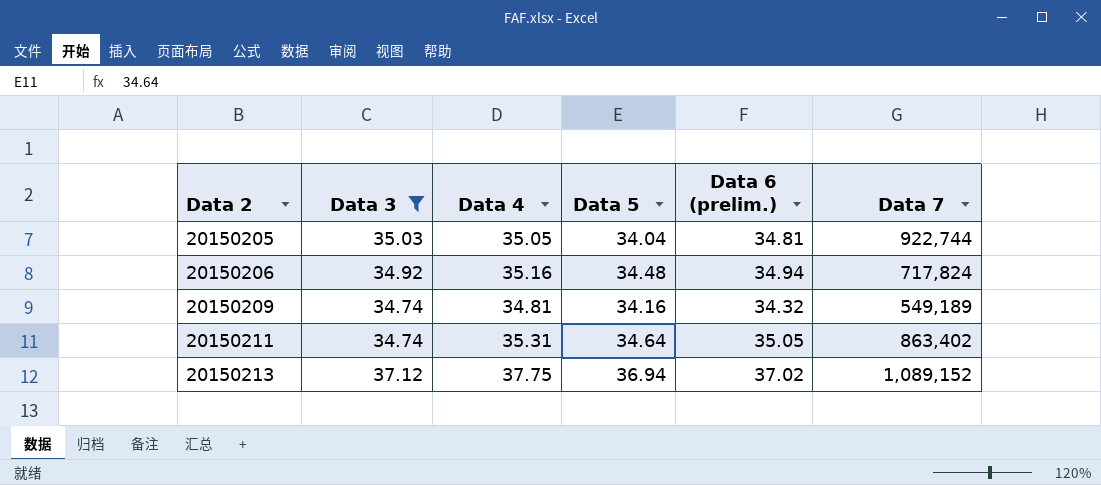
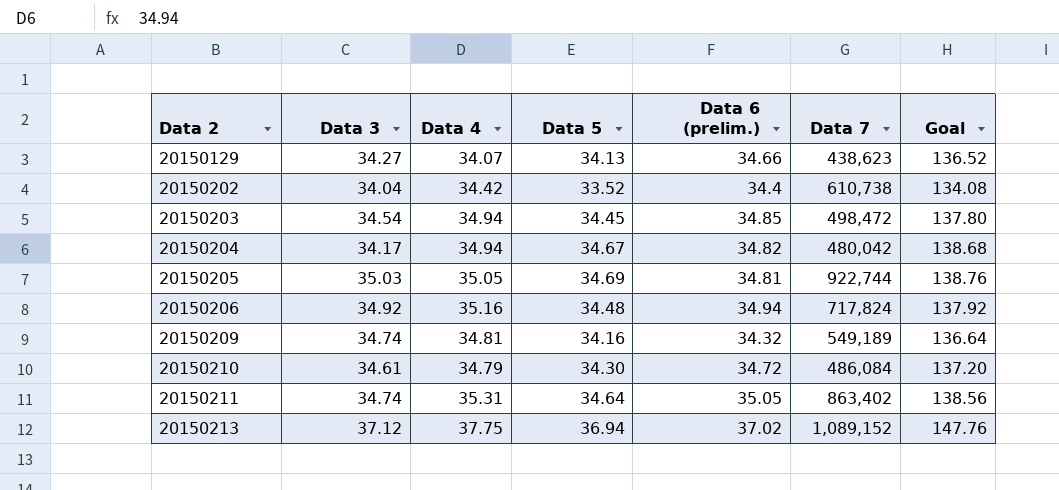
filter: Data 3 >= 34.74 -> none
column Goal | formula: none -> [Data 5] * 4
20150205 | Data 5: 34.04 -> 34.69

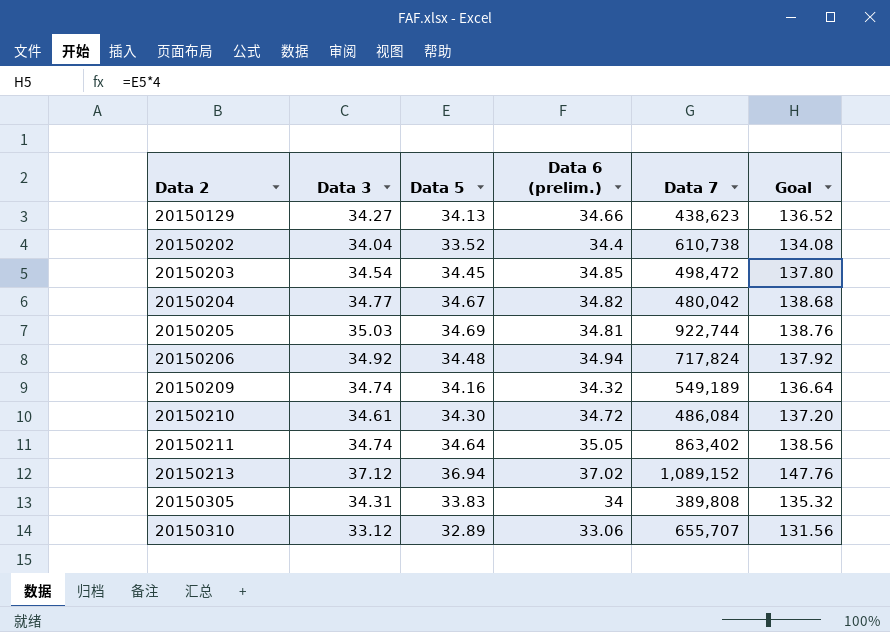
column Data 4 | position: 3 -> none
20150204 | Data 3: 34.17 -> 34.77
row 20150305: none -> 34.31 | 33.83 | 34 | 389,808 | 135.32
row 20150310: none -> 33.12 | 32.89 | 33.06 | 655,707 | 131.56

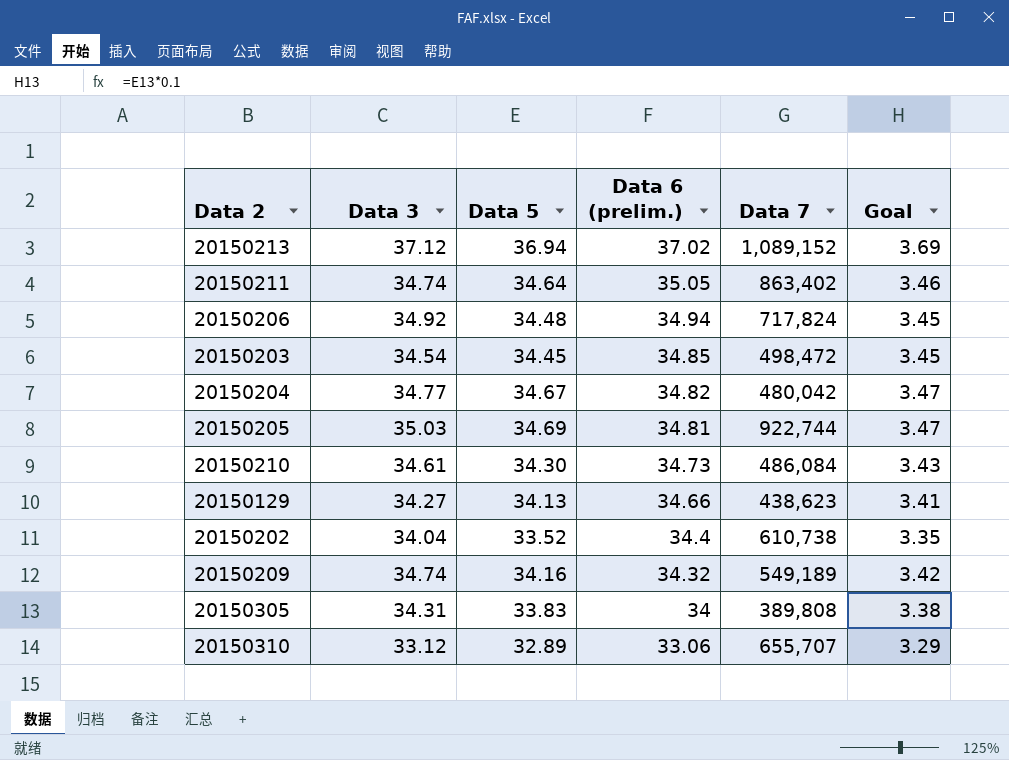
row order: Data 2 ascending -> Data 6 (prelim.) descending
column Goal | formula: [Data 5] * 4 -> [Data 5] * 0.1
20150210 | Data 6 (prelim.): 34.72 -> 34.73

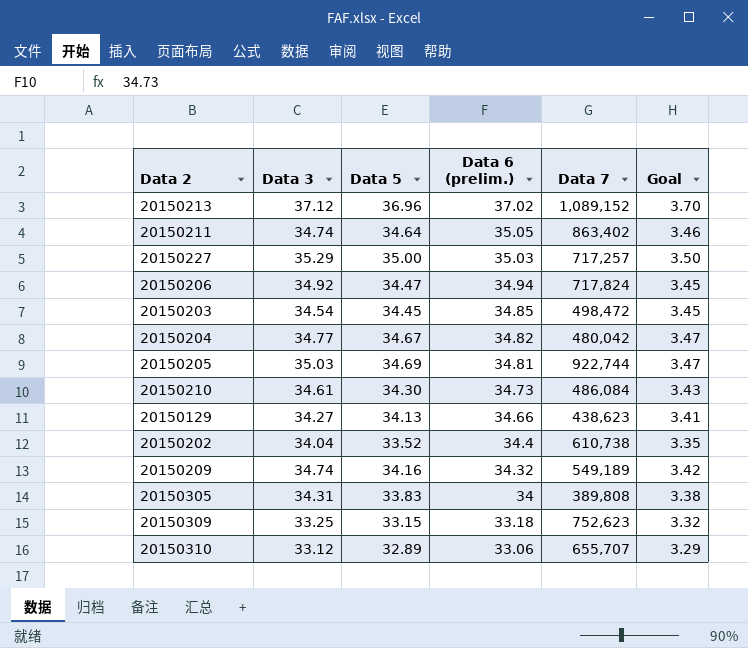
20150213 | Data 5: 36.94 -> 36.96
20150213 | Goal: 3.69 -> 3.70
row 20150227: none -> 35.29 | 35.00 | 35.03 | 717,257 | 3.50
20150206 | Data 5: 34.48 -> 34.47
row 20150309: none -> 33.25 | 33.15 | 33.18 | 752,623 | 3.32

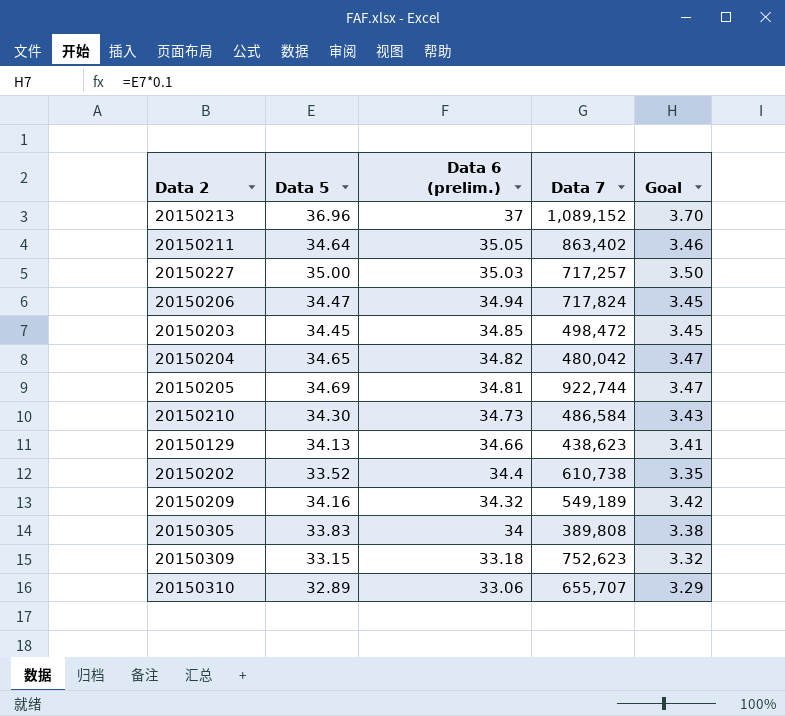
column Data 3 | position: 2 -> none
20150213 | Data 6 (prelim.): 37.02 -> 37
20150204 | Data 5: 34.67 -> 34.65
20150210 | Data 7: 486,084 -> 486,584

